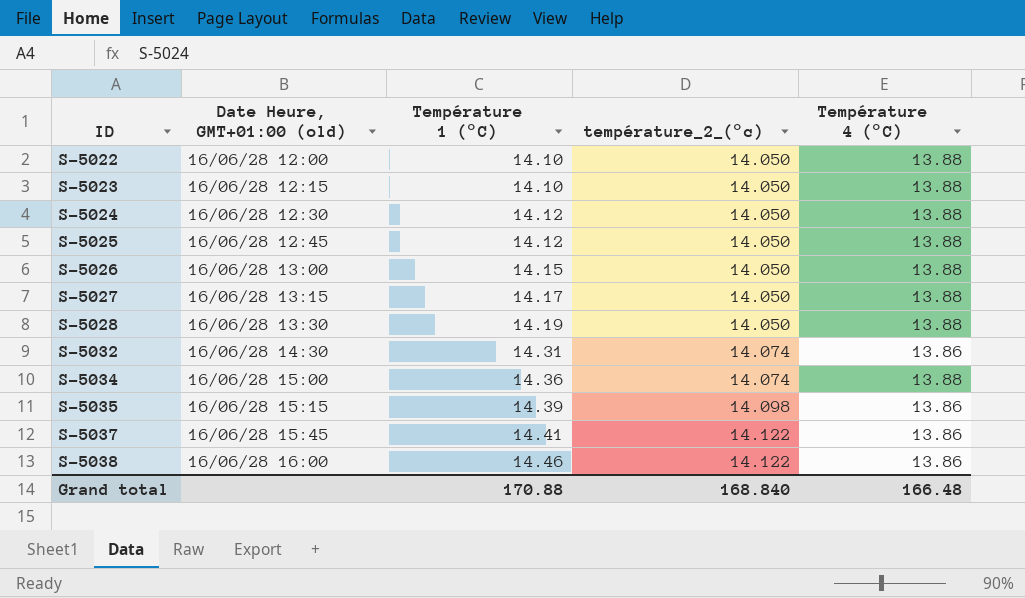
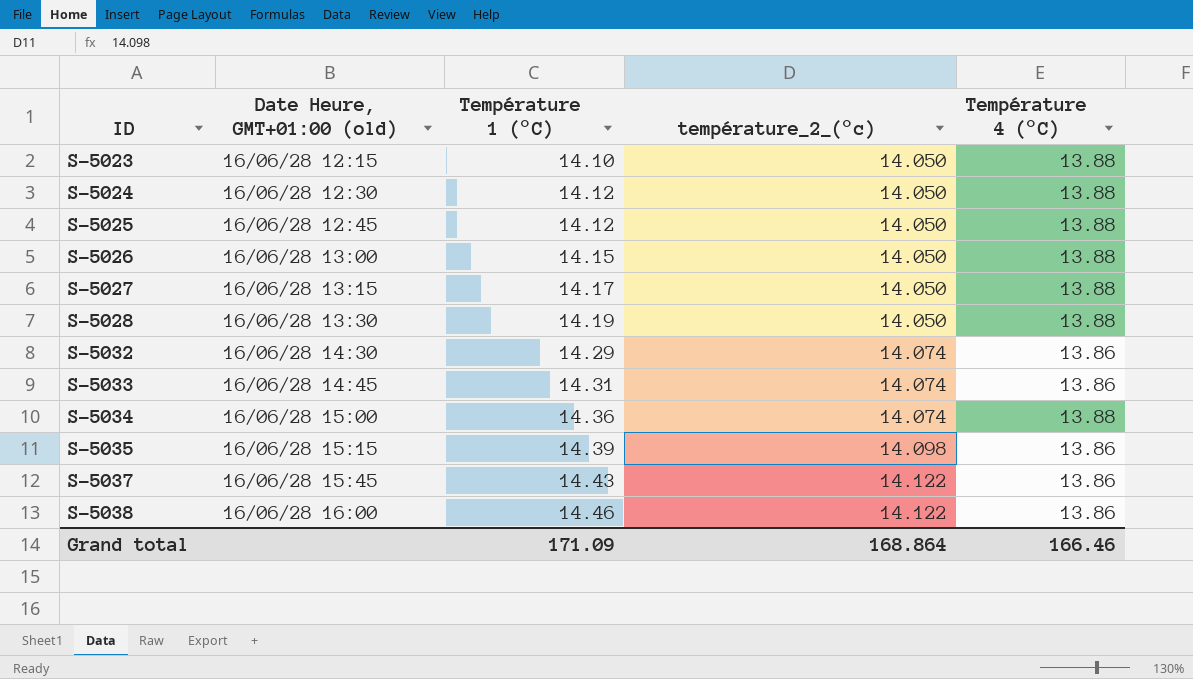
row S-5022: 16/06/28 12:00 | 14.10 | 14.050 | 13.88 -> none
S-5032 | Température 1 (°C): 14.31 -> 14.29
row S-5033: none -> 16/06/28 14:45 | 14.31 | 14.074 | 13.86
S-5037 | Température 1 (°C): 14.41 -> 14.43
Grand total | Température 1 (°C): 170.88 -> 171.09
Grand total | température_2_(°c): 168.840 -> 168.864
Grand total | Température 4 (°C): 166.48 -> 166.46

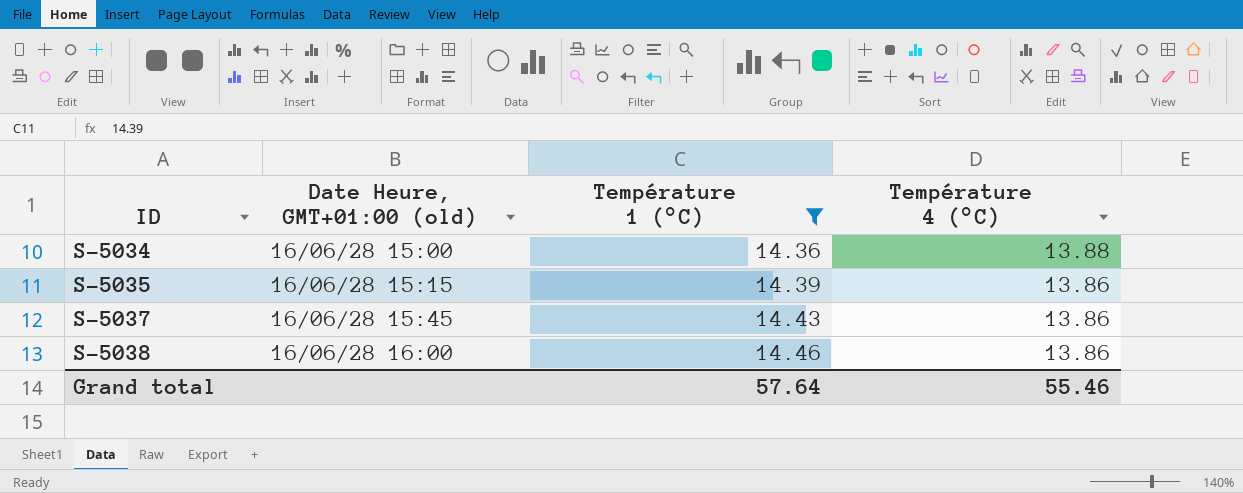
filter: none -> Température 1 (°C) >= 14.36
column température_2_(°c) | position: 4 -> none
Grand total | Température 1 (°C): 171.09 -> 57.64
Grand total | Température 4 (°C): 166.46 -> 55.46

